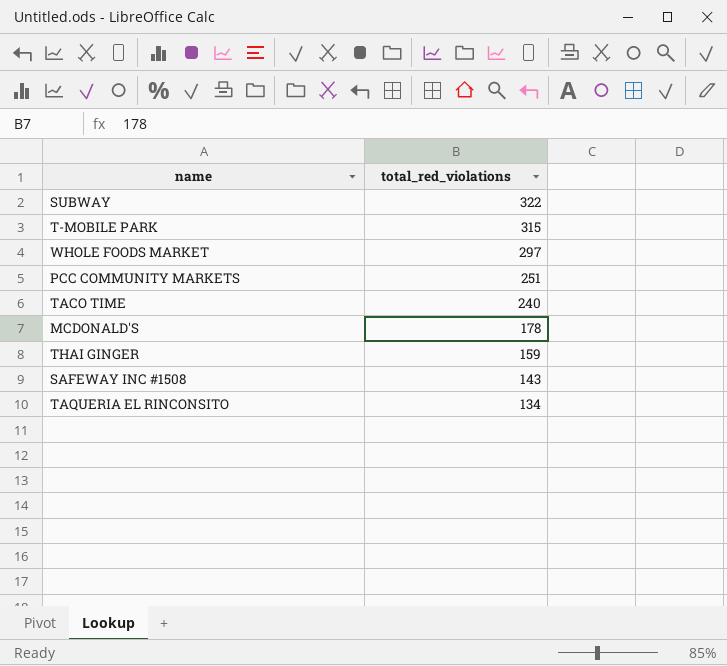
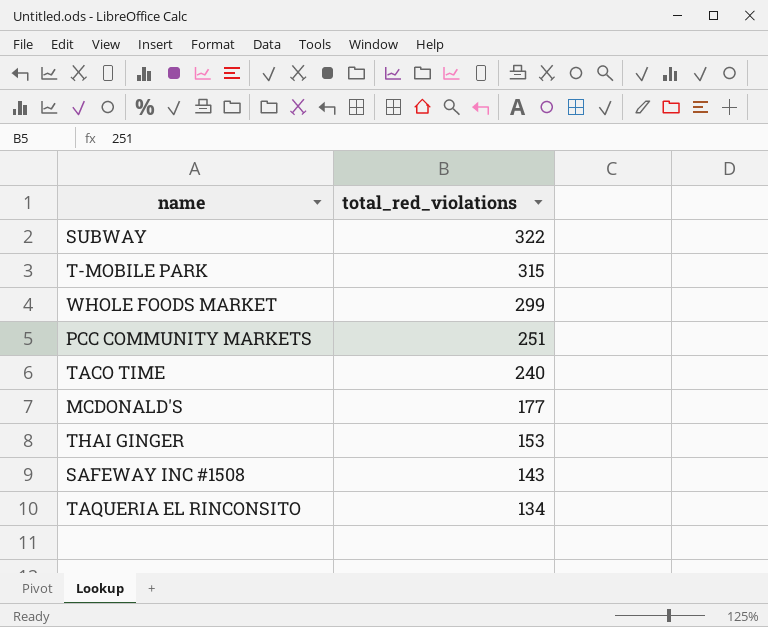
WHOLE FOODS MARKET | total_red_violations: 297 -> 299
MCDONALD'S | total_red_violations: 178 -> 177
THAI GINGER | total_red_violations: 159 -> 153

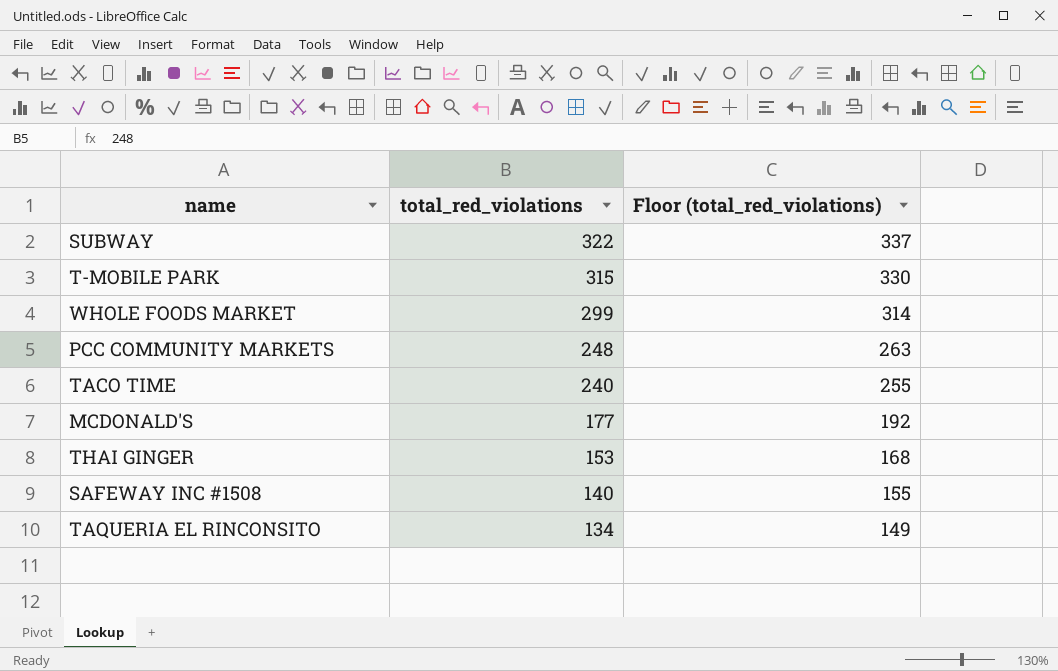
column Floor (total_red_violations) | formula: none -> [total_red_violations] + 15
PCC COMMUNITY MARKETS | total_red_violations: 251 -> 248
SAFEWAY INC #1508 | total_red_violations: 143 -> 140

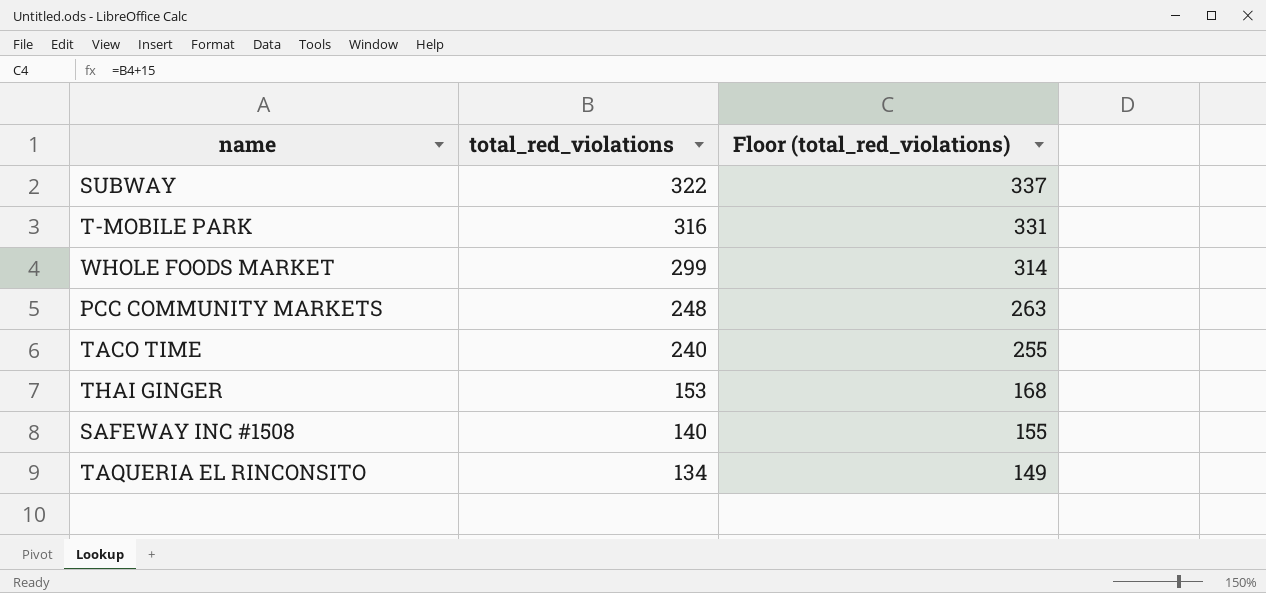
row MCDONALD'S: 177 | 192 -> none
T-MOBILE PARK | total_red_violations: 315 -> 316
T-MOBILE PARK | Floor (total_red_violations): 330 -> 331

